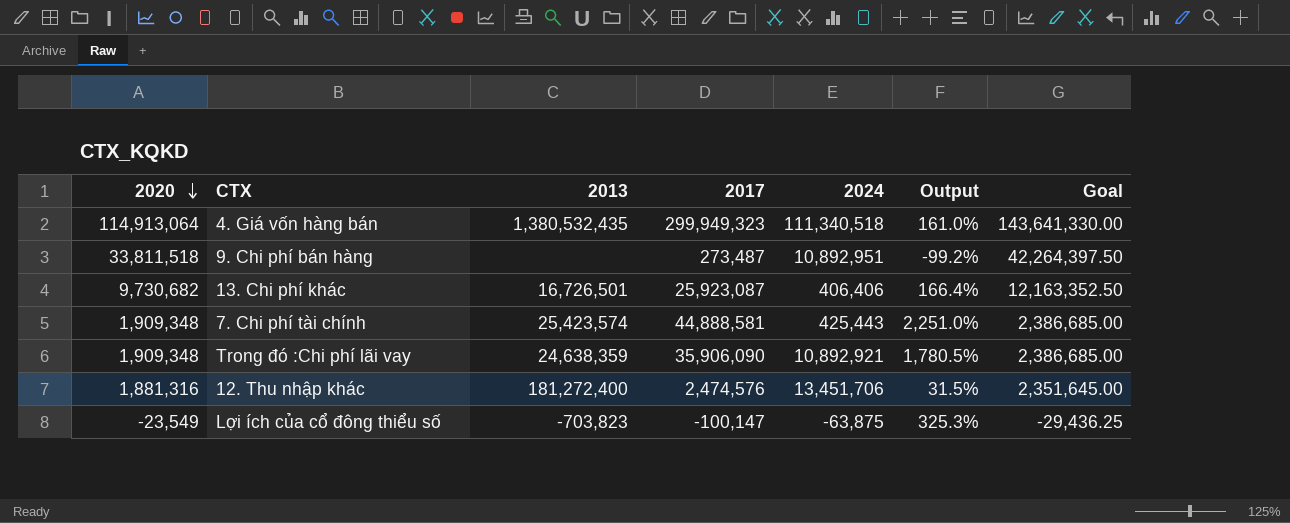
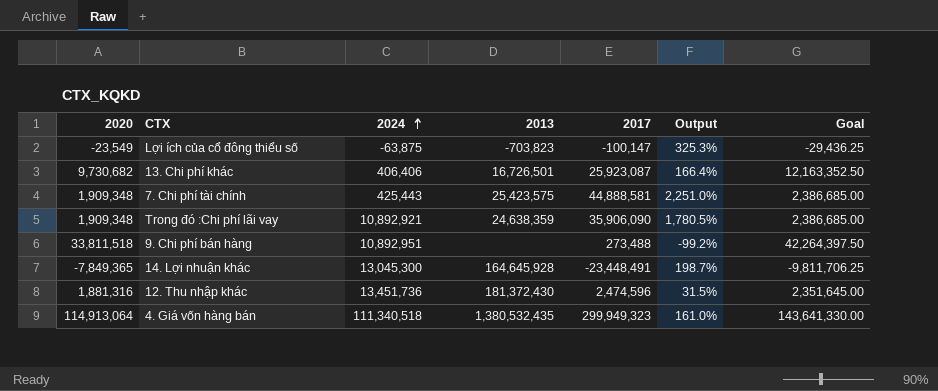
row order: 2020 descending -> 2024 ascending
column 2024 | position: 5 -> 3
7. Chi phí tài chính | 2013: 25,423,574 -> 25,423,575
9. Chi phí bán hàng | 2017: 273,487 -> 273,488
row 14. Lợi nhuận khác: none -> -7,849,365 | 13,045,300 | 164,645,928 | -23,448,491 | 198.7% | -9,811,706.25
12. Thu nhập khác | 2024: 13,451,706 -> 13,451,736
12. Thu nhập khác | 2013: 181,272,400 -> 181,372,430
12. Thu nhập khác | 2017: 2,474,576 -> 2,474,596

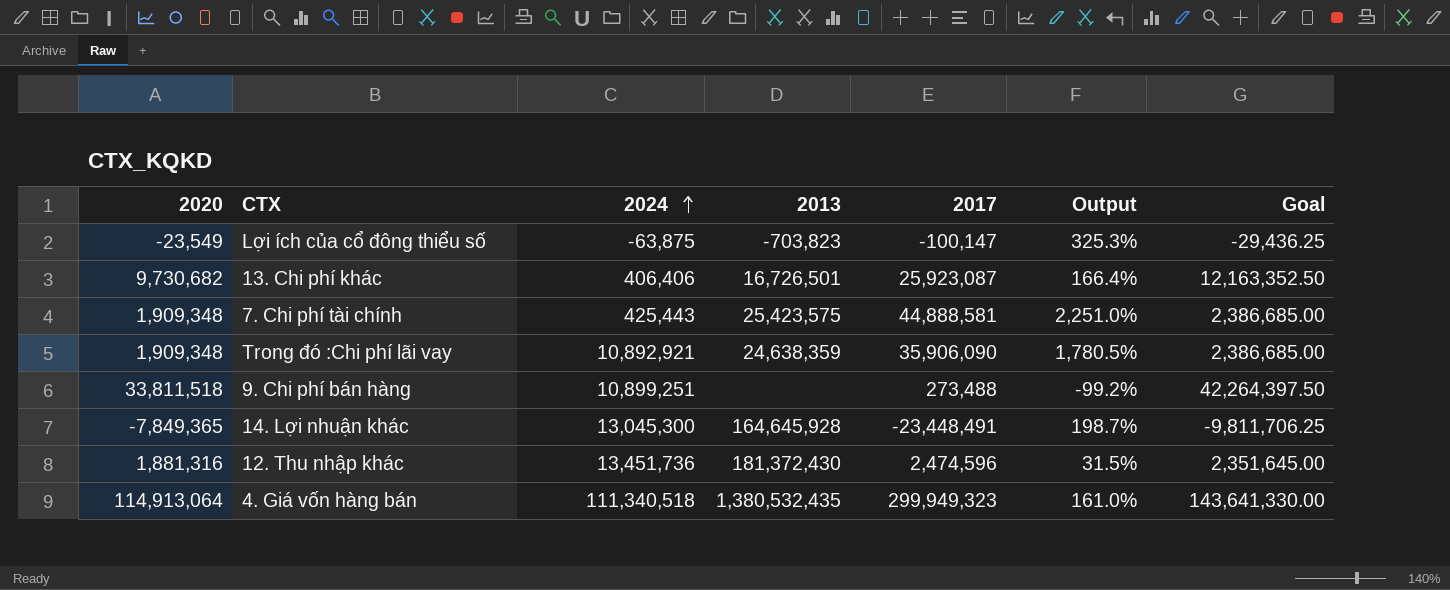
9. Chi phí bán hàng | 2024: 10,892,951 -> 10,899,251

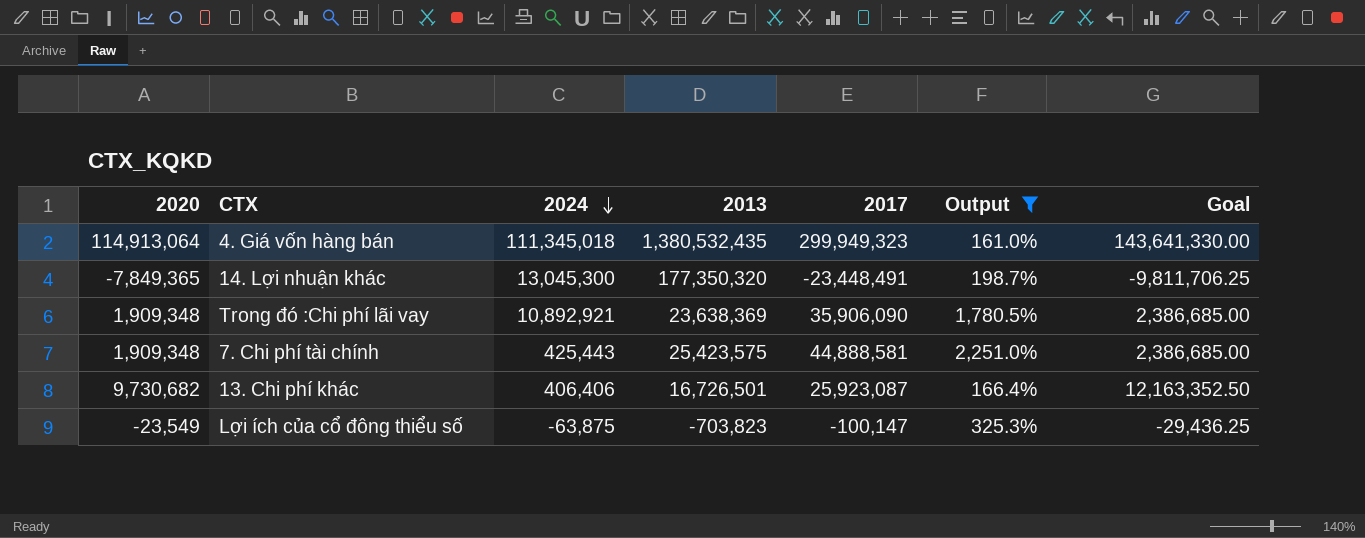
filter: none -> Output >= 161.0%
row order: 2024 ascending -> 2024 descending
4. Giá vốn hàng bán | 2024: 111,340,518 -> 111,345,018
14. Lợi nhuận khác | 2013: 164,645,928 -> 177,350,320
Trong đó :Chi phí lãi vay | 2013: 24,638,359 -> 23,638,369

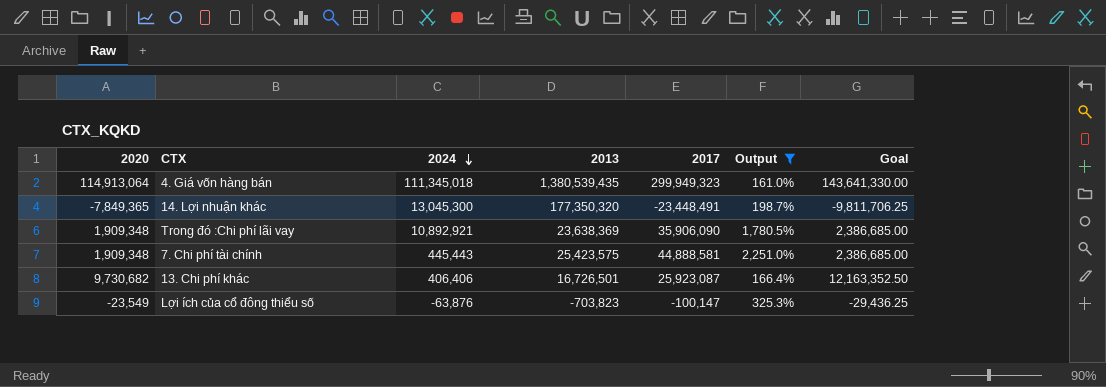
4. Giá vốn hàng bán | 2013: 1,380,532,435 -> 1,380,539,435
7. Chi phí tài chính | 2024: 425,443 -> 445,443
Lợi ích của cổ đông thiểu số | 2024: -63,875 -> -63,876

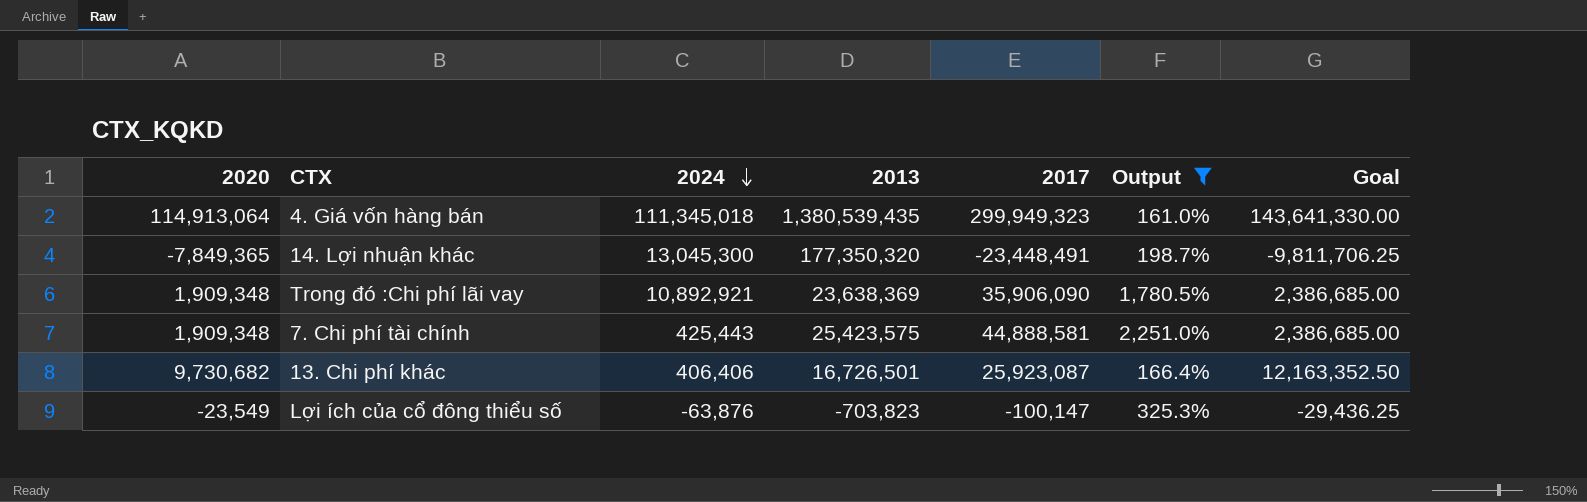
7. Chi phí tài chính | 2024: 445,443 -> 425,443

